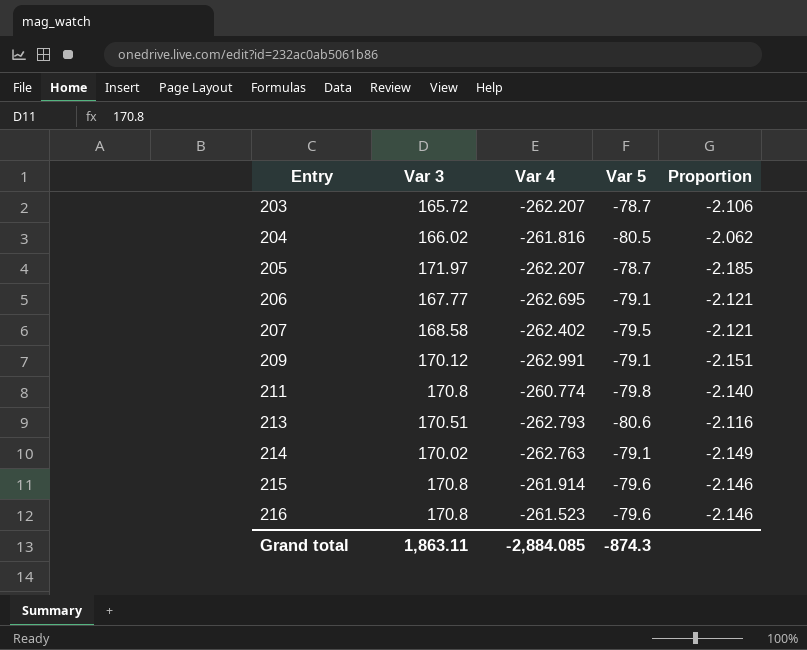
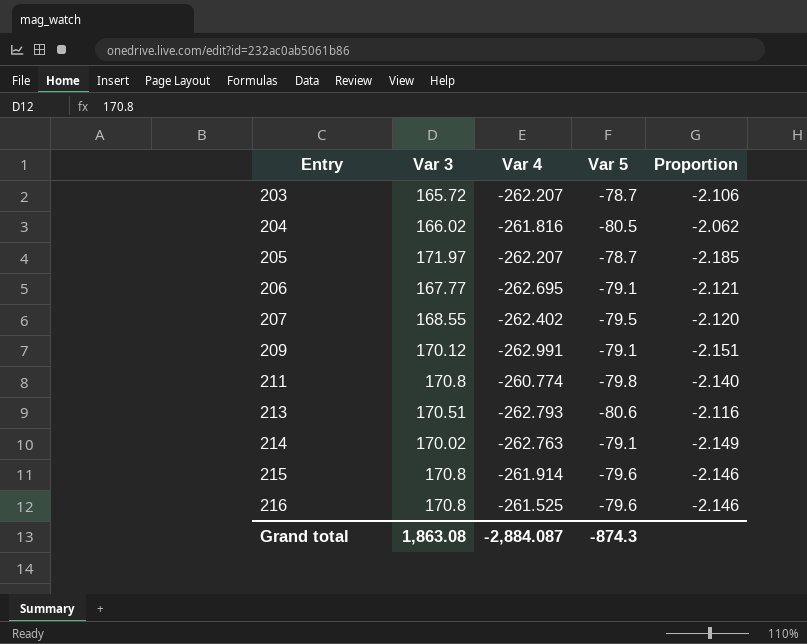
207 | Var 3: 168.58 -> 168.55
207 | Proportion: -2.121 -> -2.120
216 | Var 4: -261.523 -> -261.525
Grand total | Var 3: 1,863.11 -> 1,863.08
Grand total | Var 4: -2,884.085 -> -2,884.087

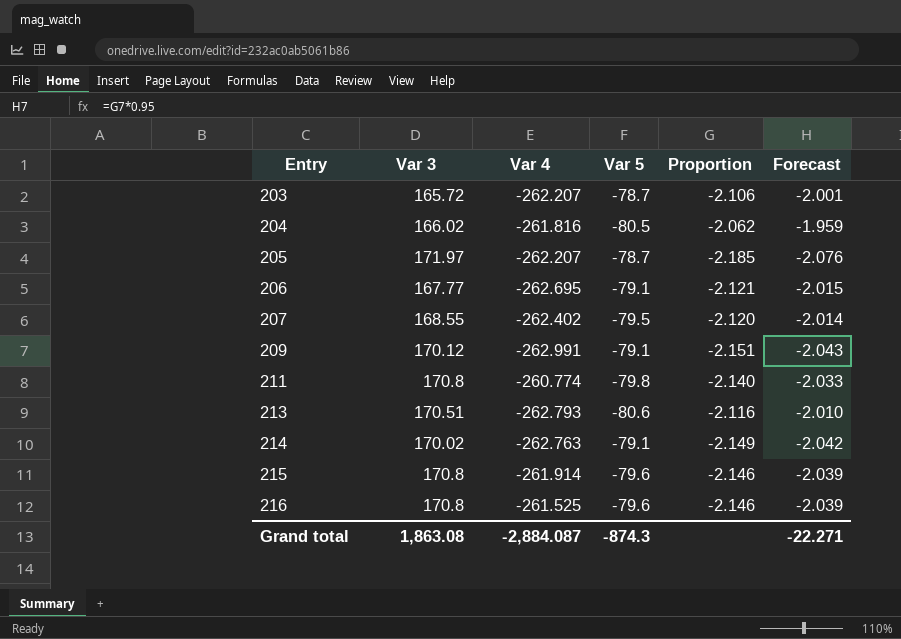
column Forecast | formula: none -> [Proportion] * 0.95

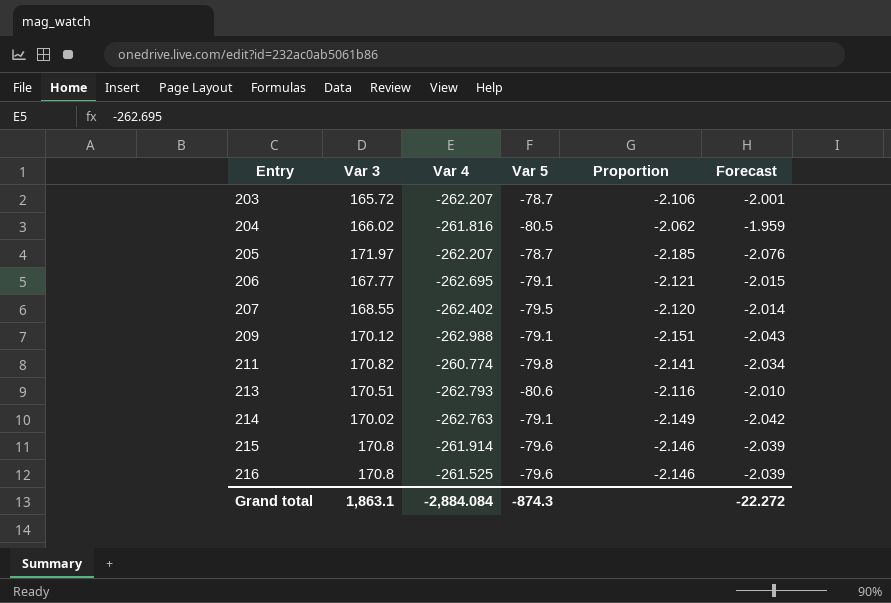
209 | Var 4: -262.991 -> -262.988
211 | Var 3: 170.8 -> 170.82
211 | Proportion: -2.140 -> -2.141
211 | Forecast: -2.033 -> -2.034
Grand total | Var 3: 1,863.08 -> 1,863.1
Grand total | Var 4: -2,884.087 -> -2,884.084
Grand total | Forecast: -22.271 -> -22.272

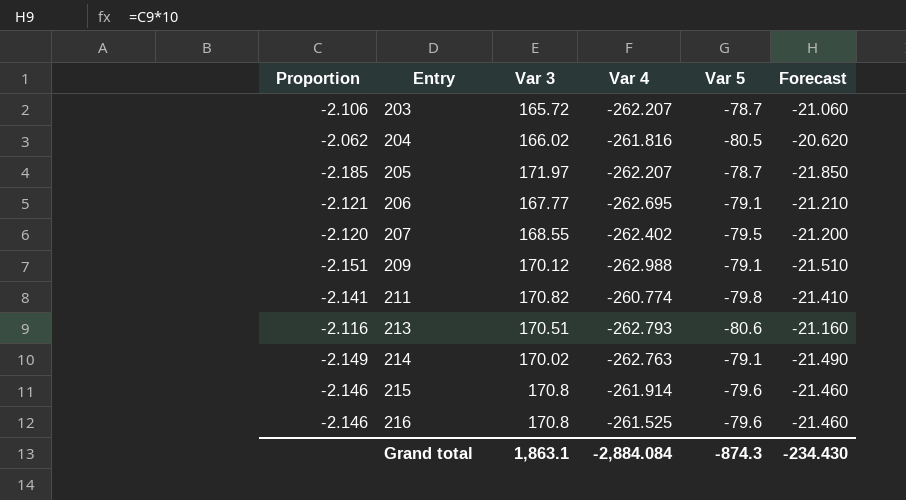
column Proportion | position: 5 -> 1
column Forecast | formula: [Proportion] * 0.95 -> [Proportion] * 10
Grand total | Forecast: -22.272 -> -234.430

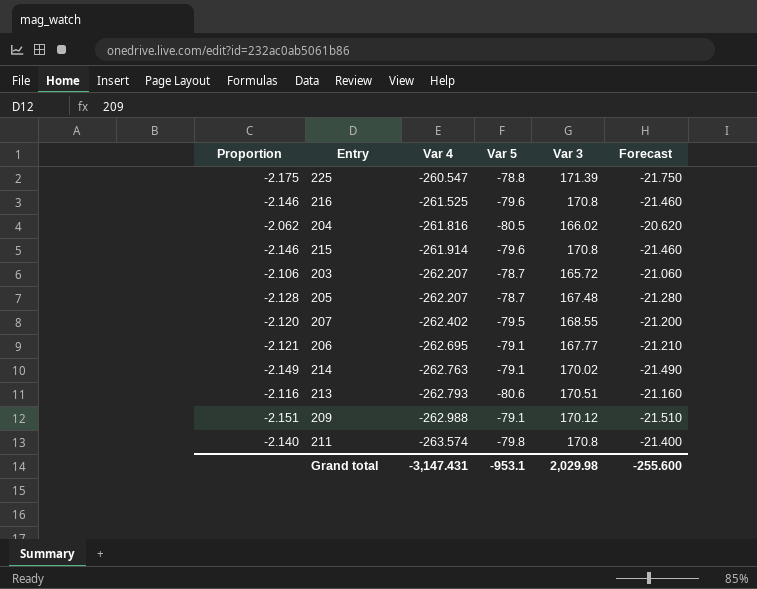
row order: Entry ascending -> Var 4 descending
column Var 3 | position: 3 -> 5
row 225: none -> -2.175 | -260.547 | -78.8 | 171.39 | -21.750
205 | Proportion: -2.185 -> -2.128
205 | Var 3: 171.97 -> 167.48
205 | Forecast: -21.850 -> -21.280
211 | Proportion: -2.141 -> -2.140
211 | Var 4: -260.774 -> -263.574
211 | Var 3: 170.82 -> 170.8
211 | Forecast: -21.410 -> -21.400
Grand total | Var 4: -2,884.084 -> -3,147.431
Grand total | Var 5: -874.3 -> -953.1
Grand total | Var 3: 1,863.1 -> 2,029.98
Grand total | Forecast: -234.430 -> -255.600

